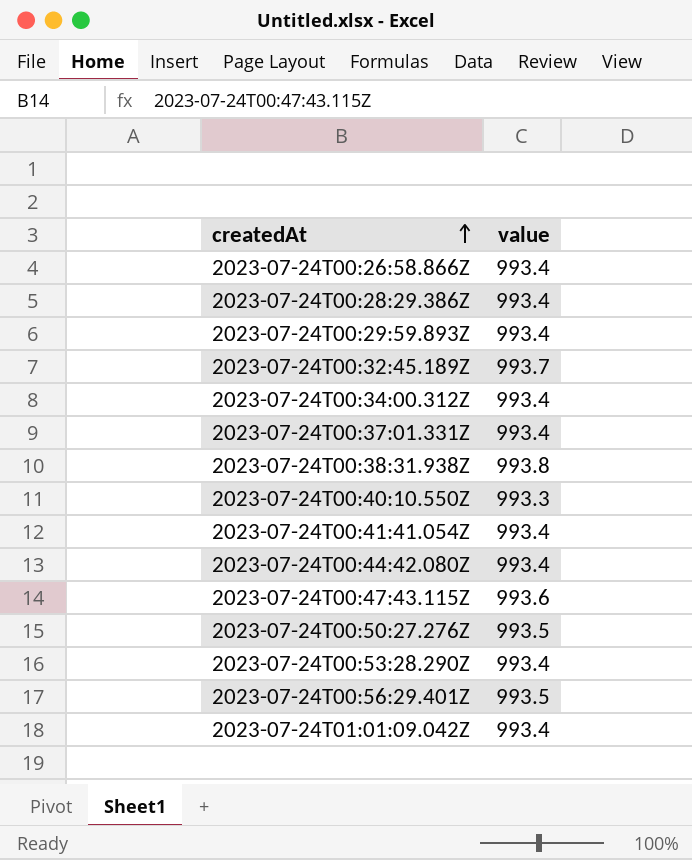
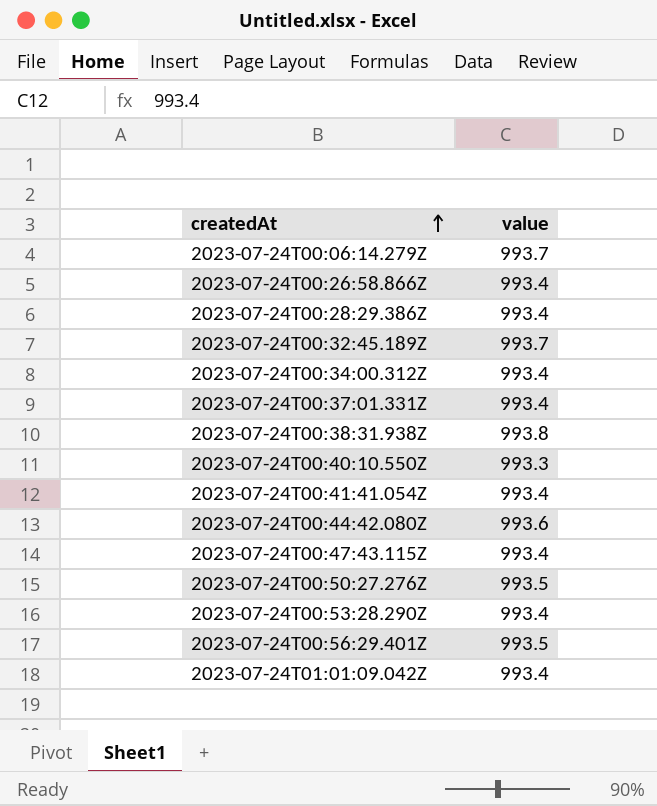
row 2023-07-24T00:29:59.893Z: 993.4 -> none
row 2023-07-24T00:06:14.279Z: none -> 993.7
2023-07-24T00:44:42.080Z | value: 993.4 -> 993.6
2023-07-24T00:47:43.115Z | value: 993.6 -> 993.4

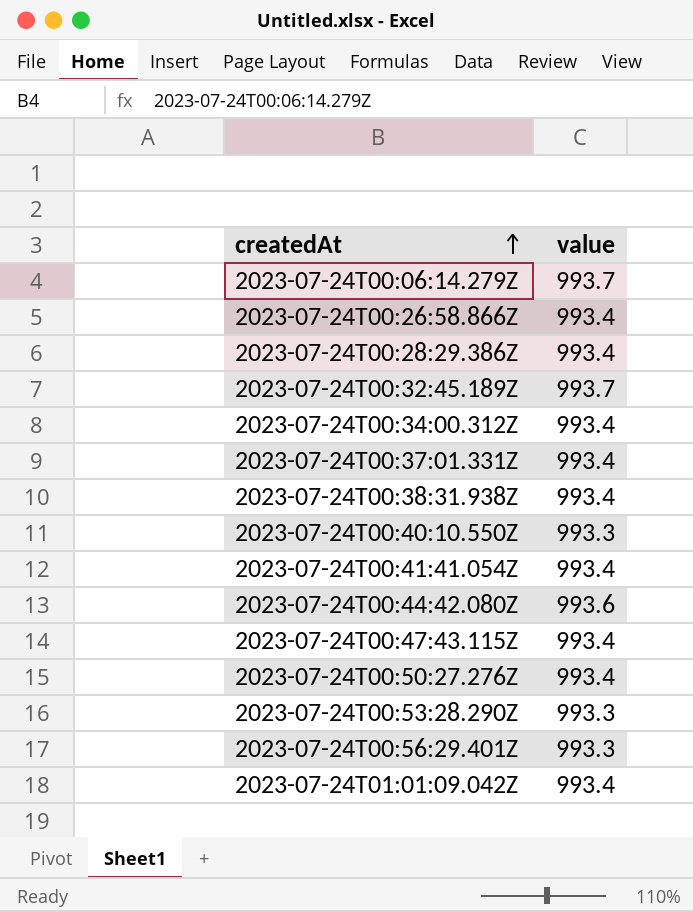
2023-07-24T00:38:31.938Z | value: 993.8 -> 993.4
2023-07-24T00:50:27.276Z | value: 993.5 -> 993.4
2023-07-24T00:53:28.290Z | value: 993.4 -> 993.3
2023-07-24T00:56:29.401Z | value: 993.5 -> 993.3

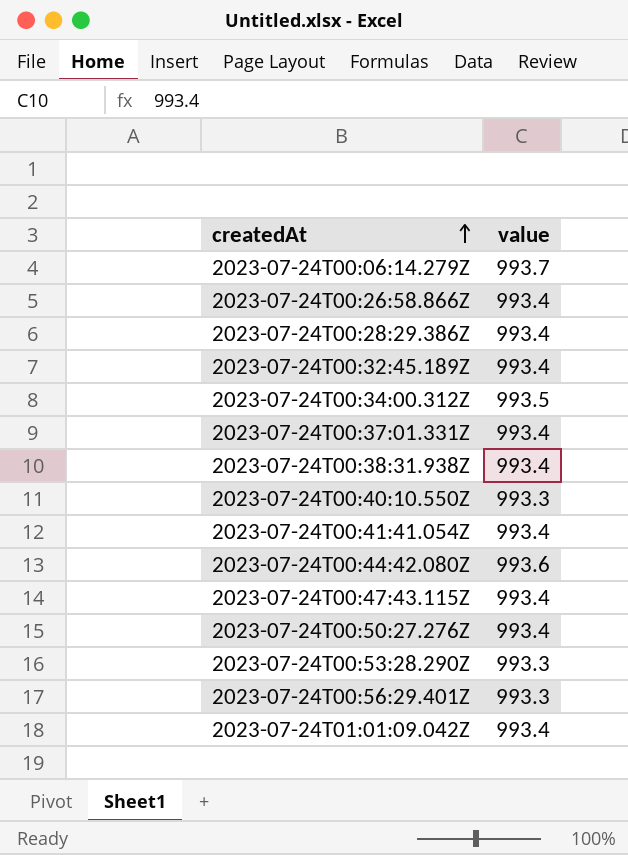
2023-07-24T00:32:45.189Z | value: 993.7 -> 993.4
2023-07-24T00:34:00.312Z | value: 993.4 -> 993.5

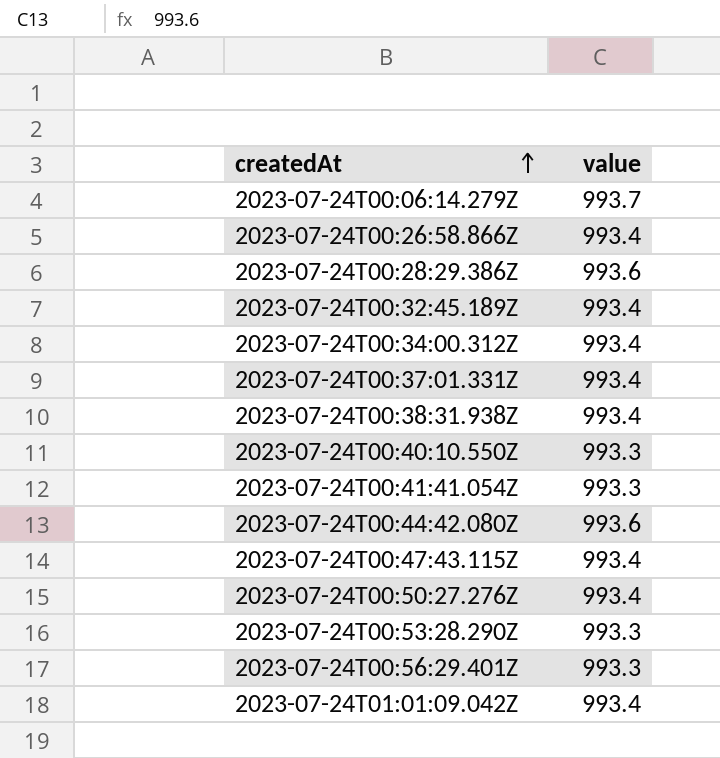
2023-07-24T00:28:29.386Z | value: 993.4 -> 993.6
2023-07-24T00:34:00.312Z | value: 993.5 -> 993.4
2023-07-24T00:41:41.054Z | value: 993.4 -> 993.3

